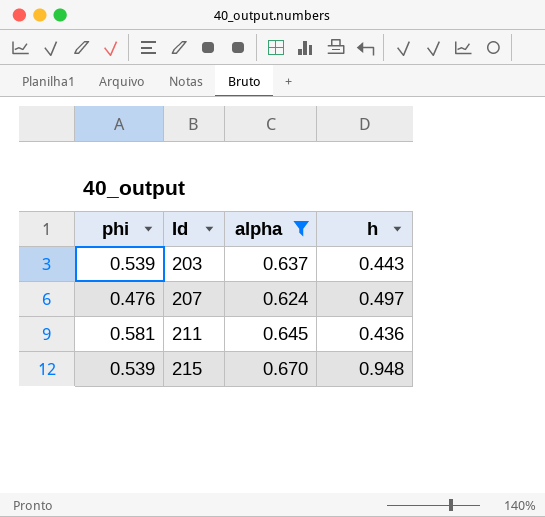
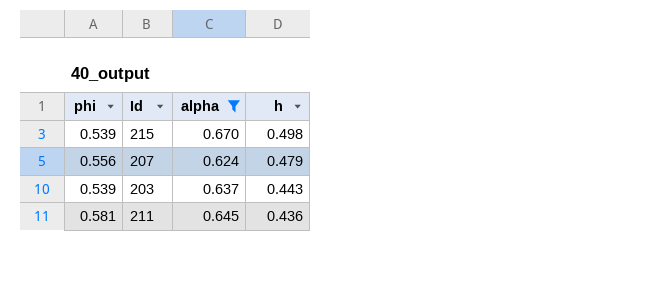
row order: Id ascending -> h descending
215 | h: 0.948 -> 0.498
207 | phi: 0.476 -> 0.556
207 | h: 0.497 -> 0.479

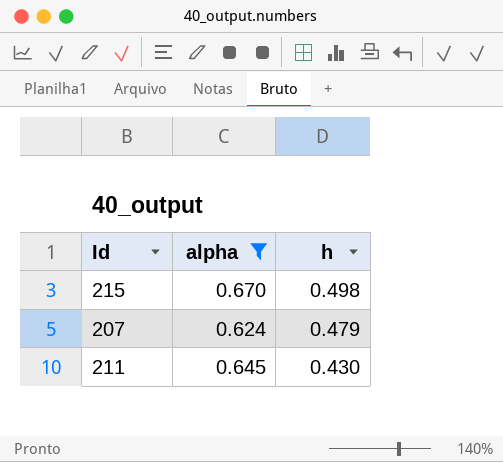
column phi | position: 1 -> none
row 203: 0.539 | 0.637 | 0.443 -> none
211 | h: 0.436 -> 0.430

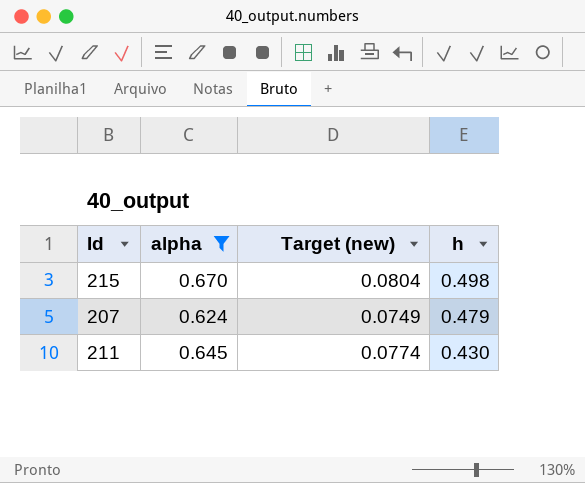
column Target (new) | formula: none -> [alpha] * 0.12

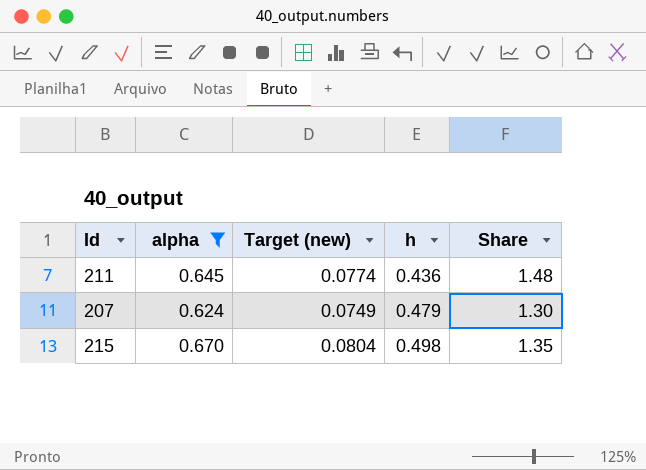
row order: h descending -> h ascending
column Share | formula: none -> [alpha] / [h]
211 | h: 0.430 -> 0.436

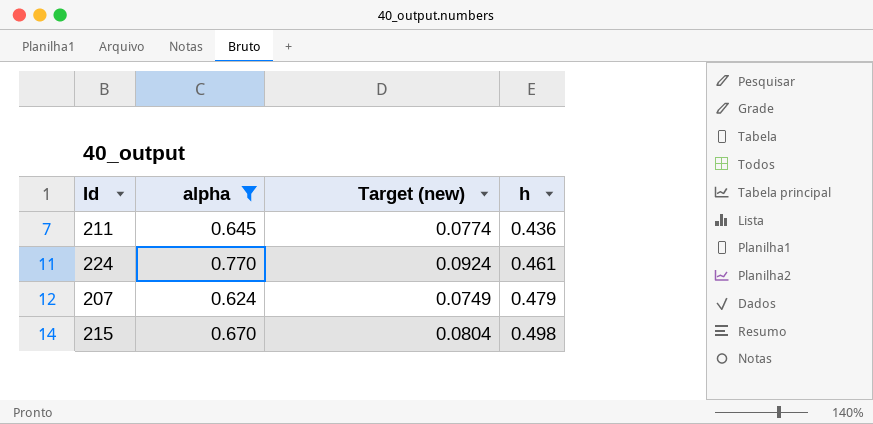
column Share | formula: [alpha] / [h] -> none
row 224: none -> 0.770 | 0.0924 | 0.461

